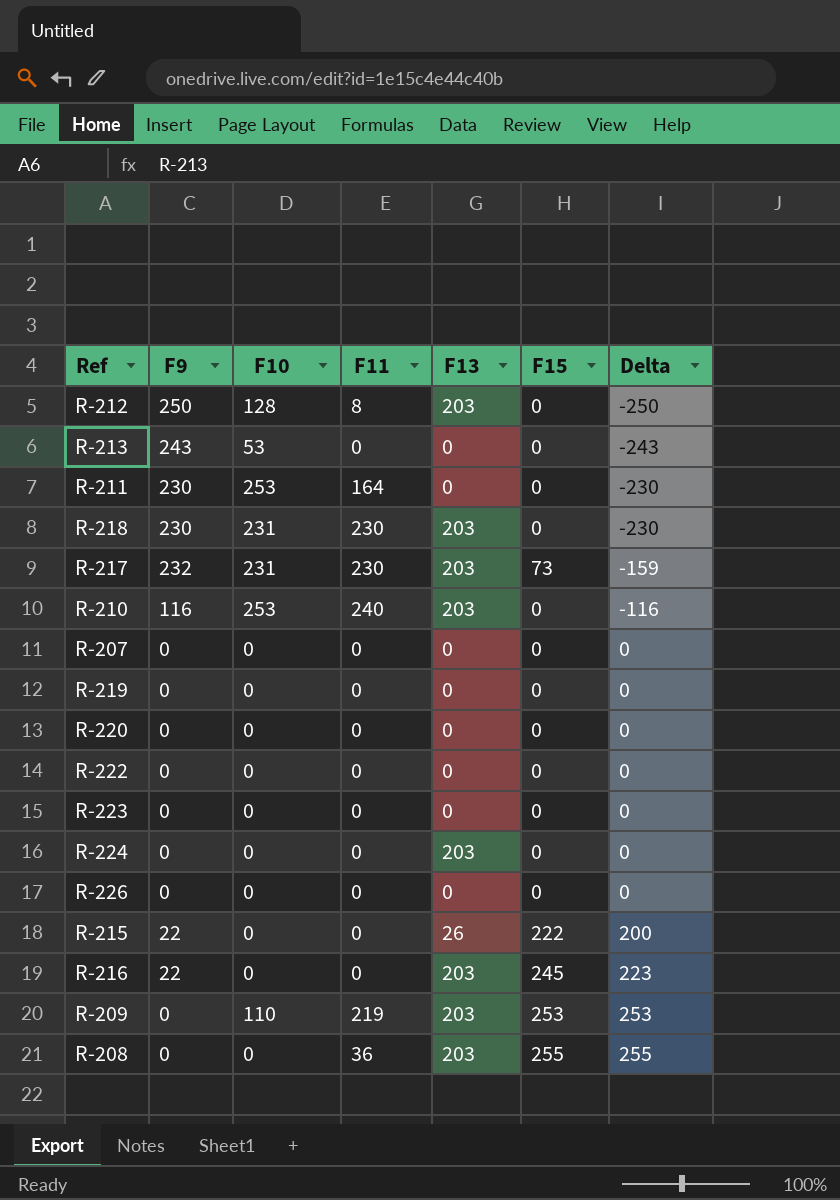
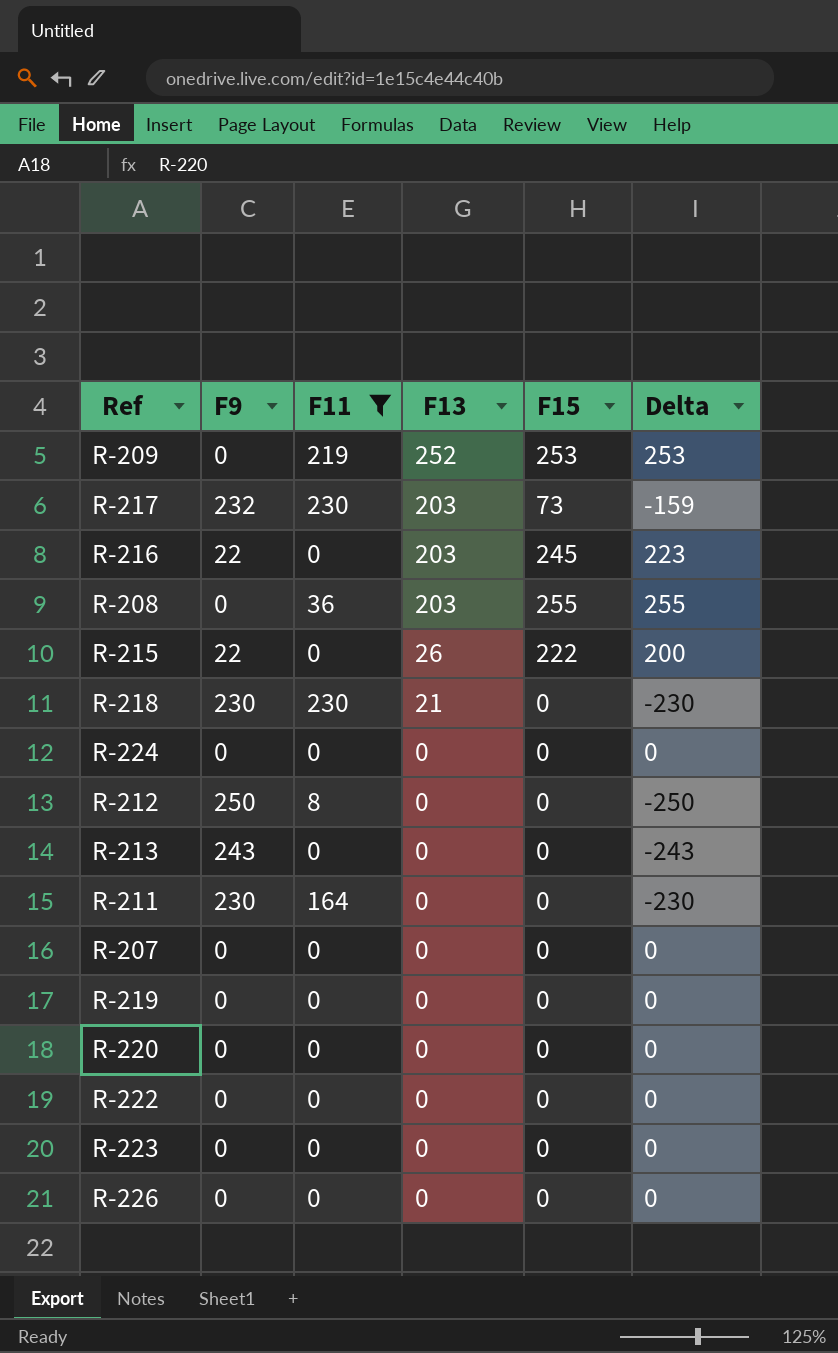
filter: none -> F11 != 240
row order: Delta ascending -> F13 descending
column F10 | position: 3 -> none
R-209 | F13: 203 -> 252
R-218 | F13: 203 -> 21
R-224 | F13: 203 -> 0
R-212 | F13: 203 -> 0

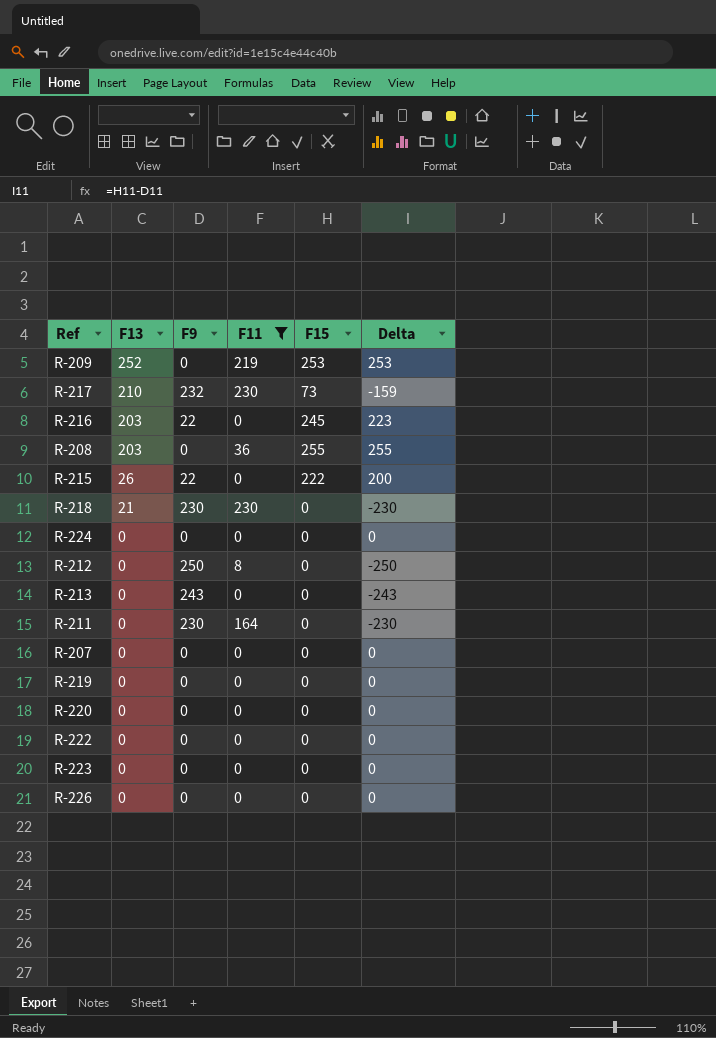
column F13 | position: 4 -> 2
R-217 | F13: 203 -> 210

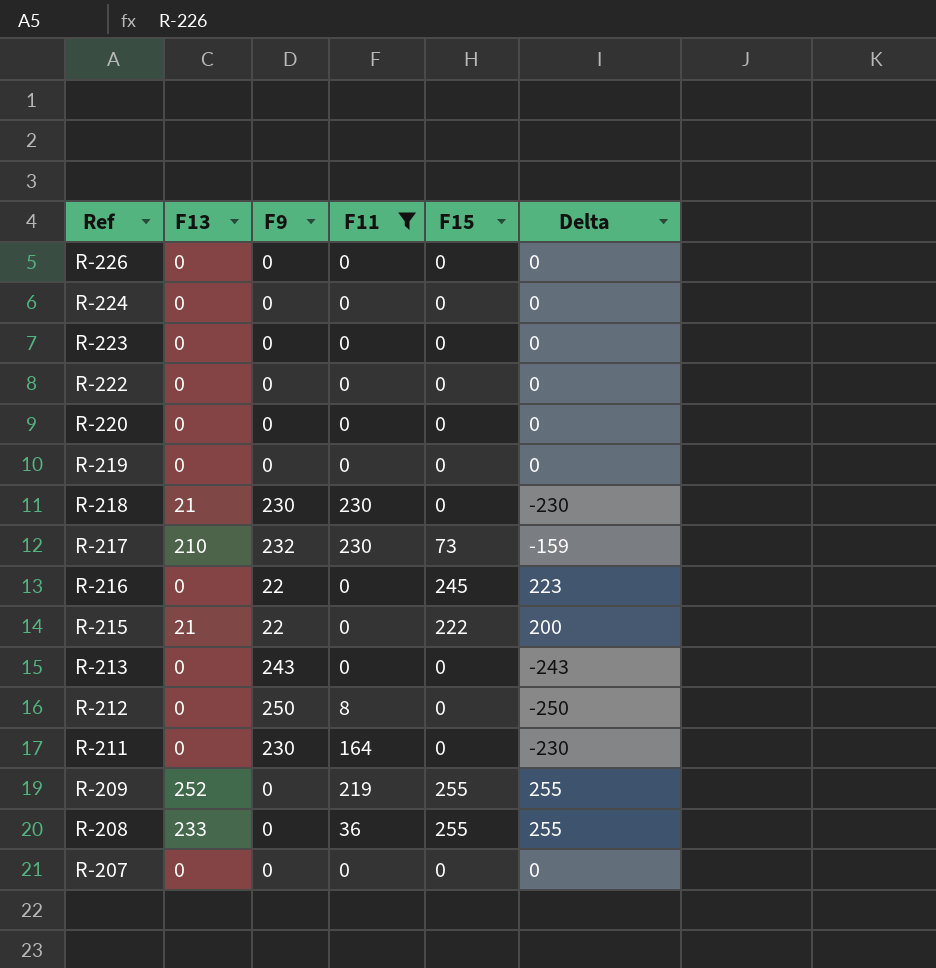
row order: F13 descending -> Ref descending
R-216 | F13: 203 -> 0
R-215 | F13: 26 -> 21
R-209 | F15: 253 -> 255
R-209 | Delta: 253 -> 255
R-208 | F13: 203 -> 233

